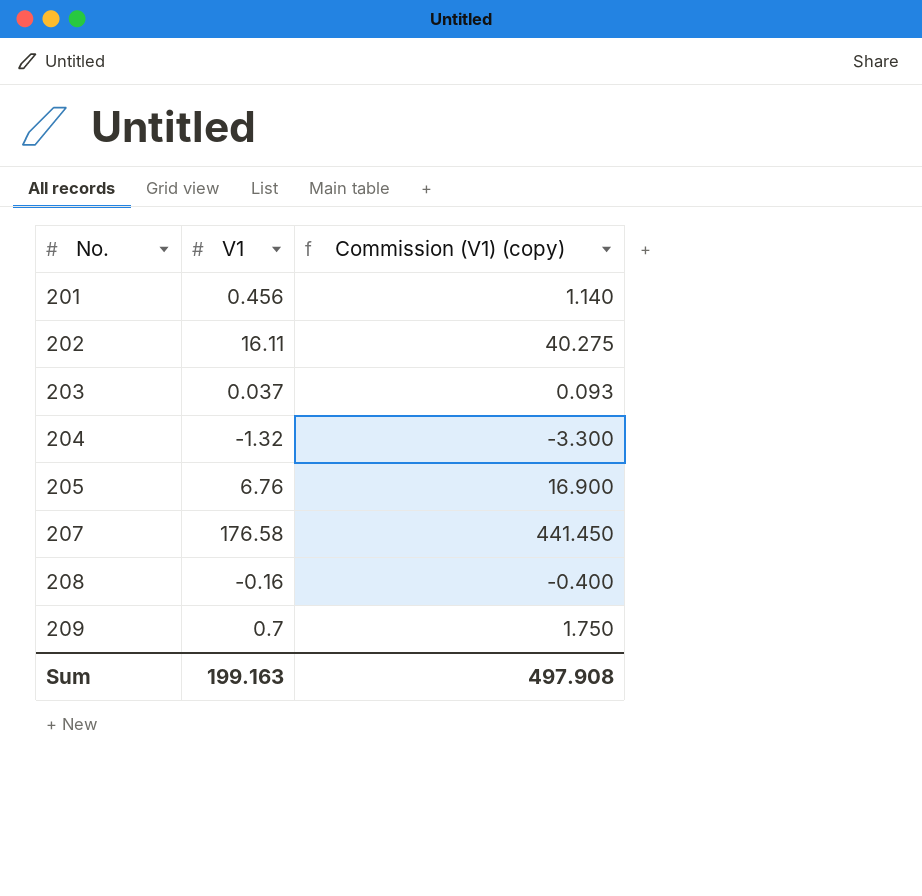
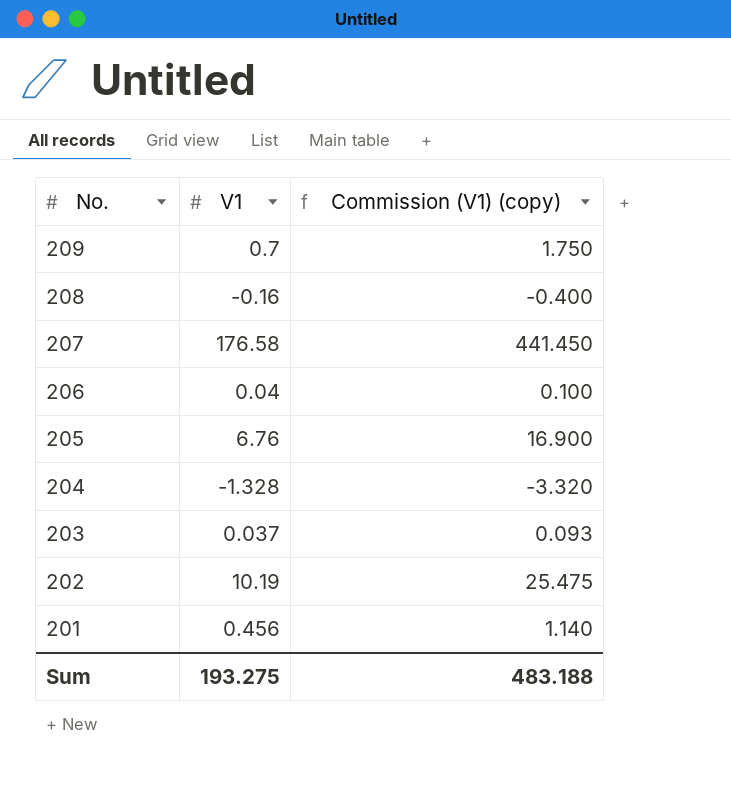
row order: No. ascending -> No. descending
row 206: none -> 0.04 | 0.100
204 | V1: -1.32 -> -1.328
204 | Commission (V1) (copy): -3.300 -> -3.320
202 | V1: 16.11 -> 10.19
202 | Commission (V1) (copy): 40.275 -> 25.475
Sum | V1: 199.163 -> 193.275
Sum | Commission (V1) (copy): 497.908 -> 483.188

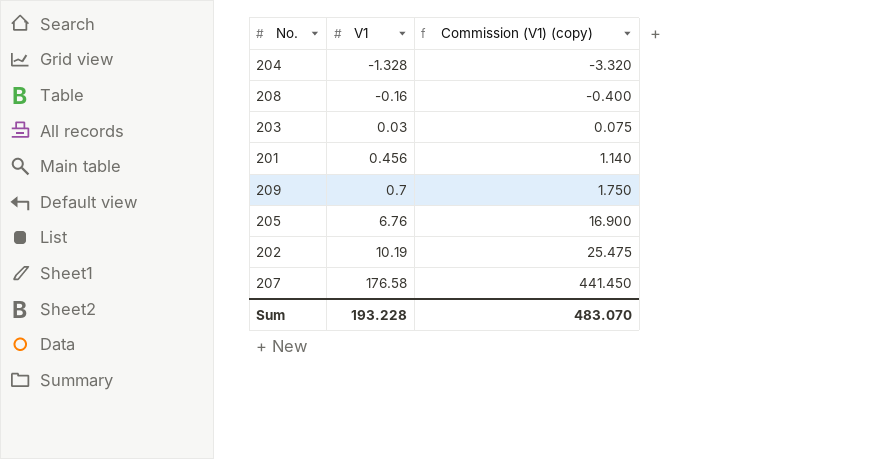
row order: No. descending -> V1 ascending
row 206: 0.04 | 0.100 -> none
203 | V1: 0.037 -> 0.03
203 | Commission (V1) (copy): 0.093 -> 0.075
Sum | V1: 193.275 -> 193.228
Sum | Commission (V1) (copy): 483.188 -> 483.070

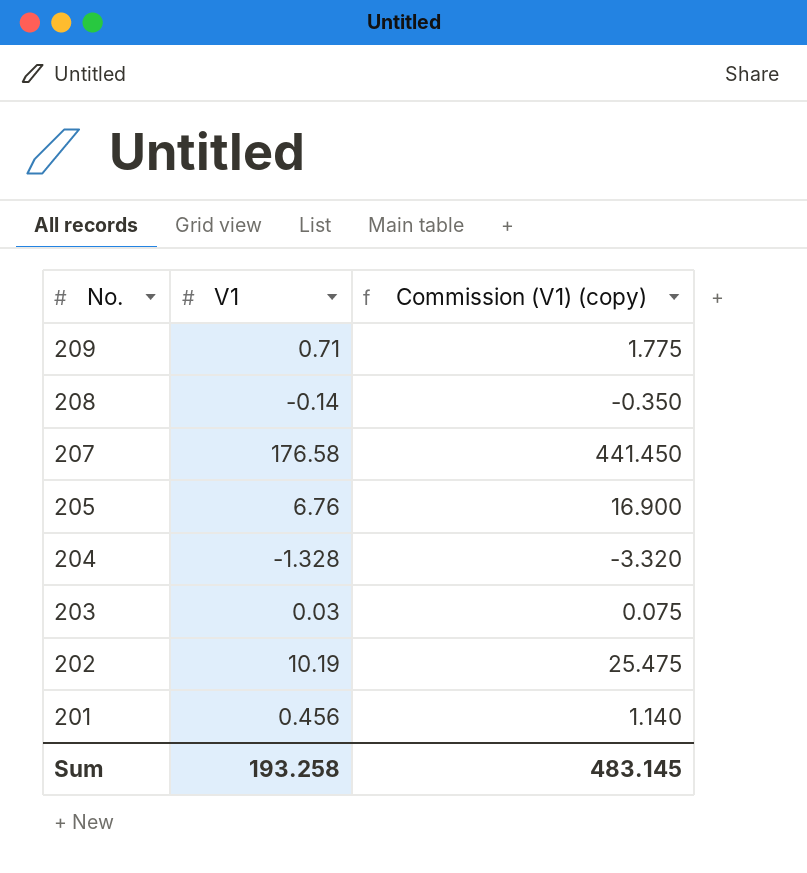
row order: V1 ascending -> No. descending
209 | V1: 0.7 -> 0.71
209 | Commission (V1) (copy): 1.750 -> 1.775
208 | V1: -0.16 -> -0.14
208 | Commission (V1) (copy): -0.400 -> -0.350
Sum | V1: 193.228 -> 193.258
Sum | Commission (V1) (copy): 483.070 -> 483.145

